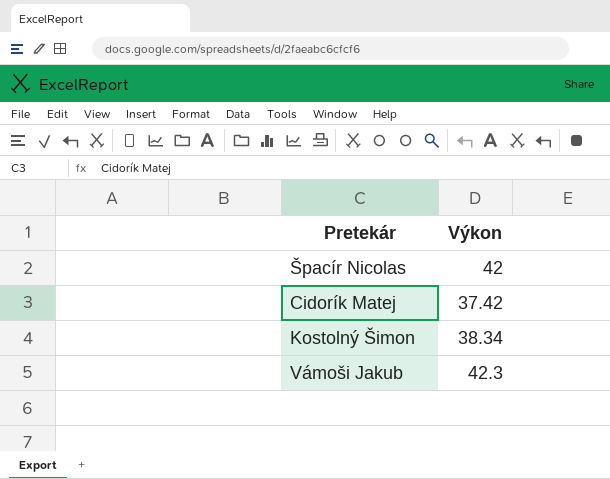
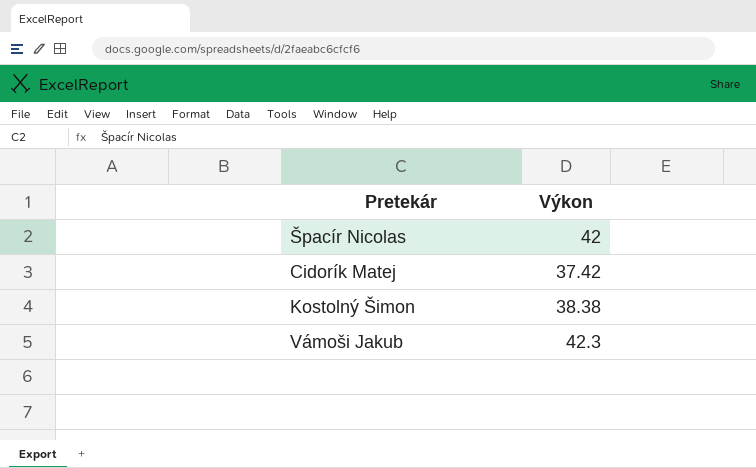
Kostolný Šimon | Výkon: 38.34 -> 38.38

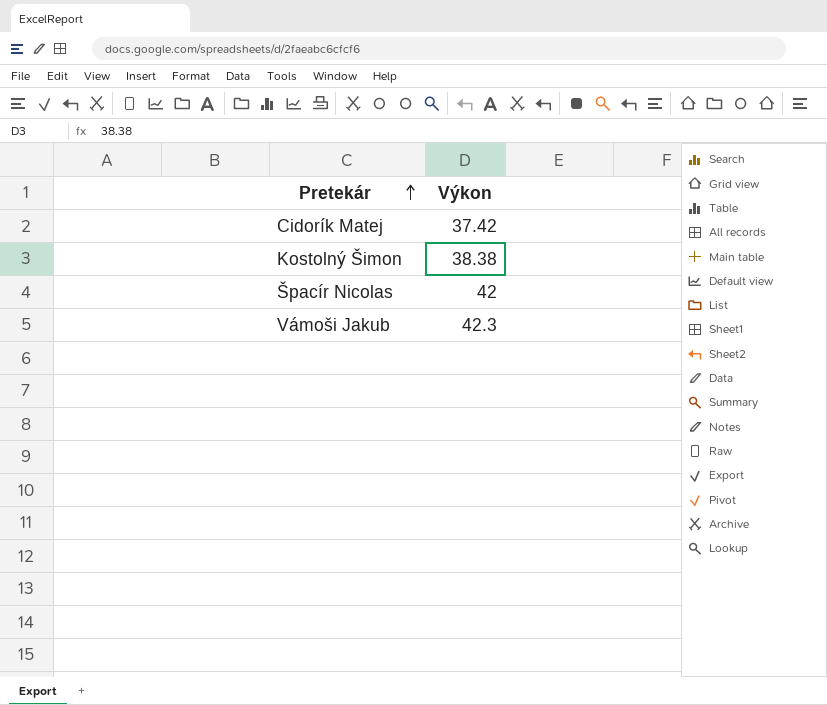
row order: none -> Pretekár ascending

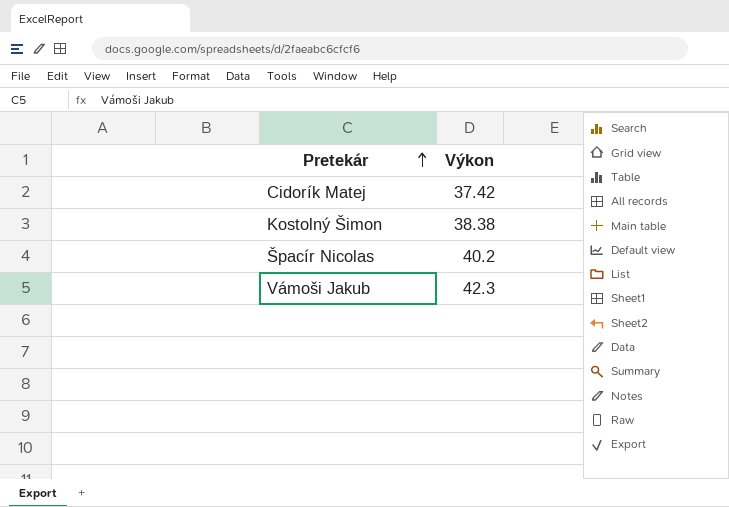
Špacír Nicolas | Výkon: 42 -> 40.2

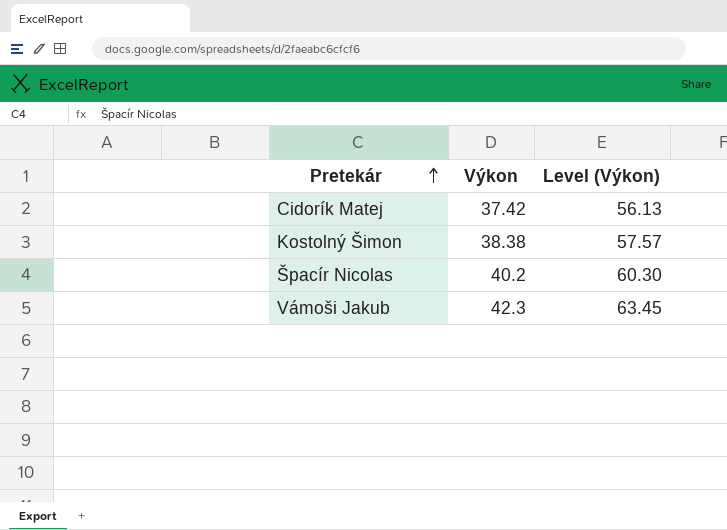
column Level (Výkon) | formula: none -> [Výkon] * 1.5

